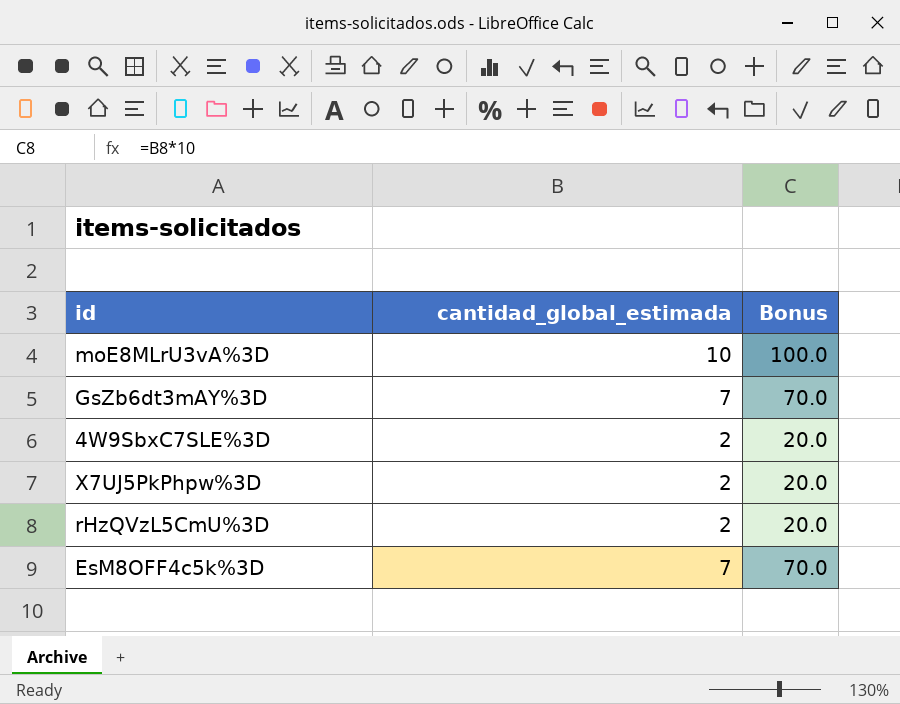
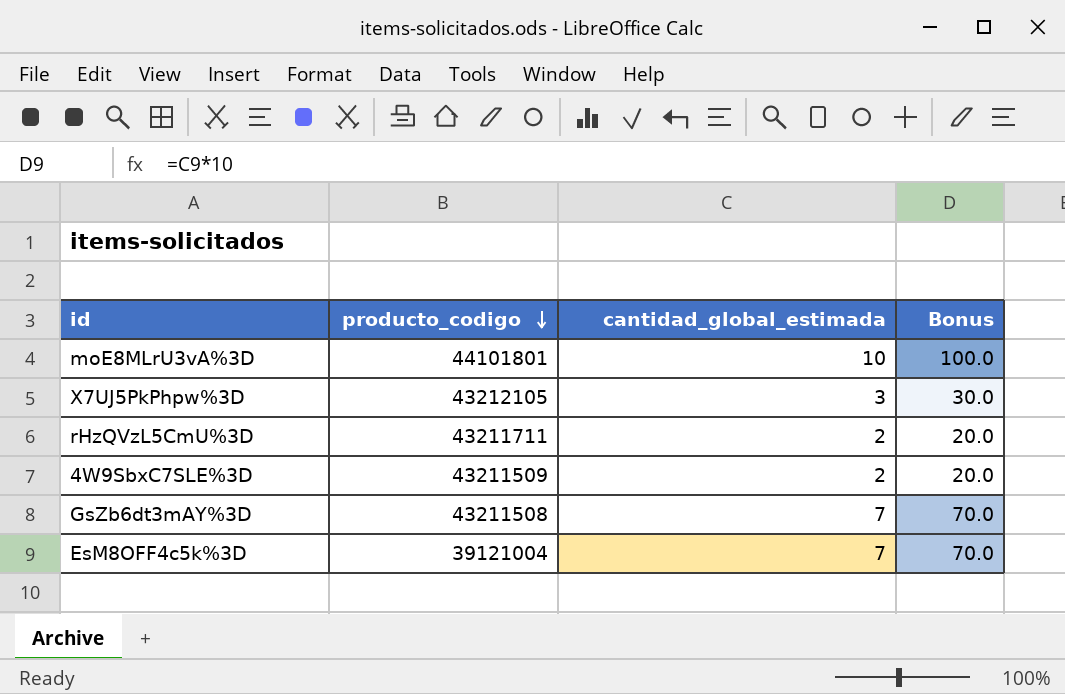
row order: none -> producto_codigo descending
column producto_codigo | position: none -> 2
X7UJ5PkPhpw%3D | cantidad_global_estimada: 2 -> 3
X7UJ5PkPhpw%3D | Bonus: 20.0 -> 30.0

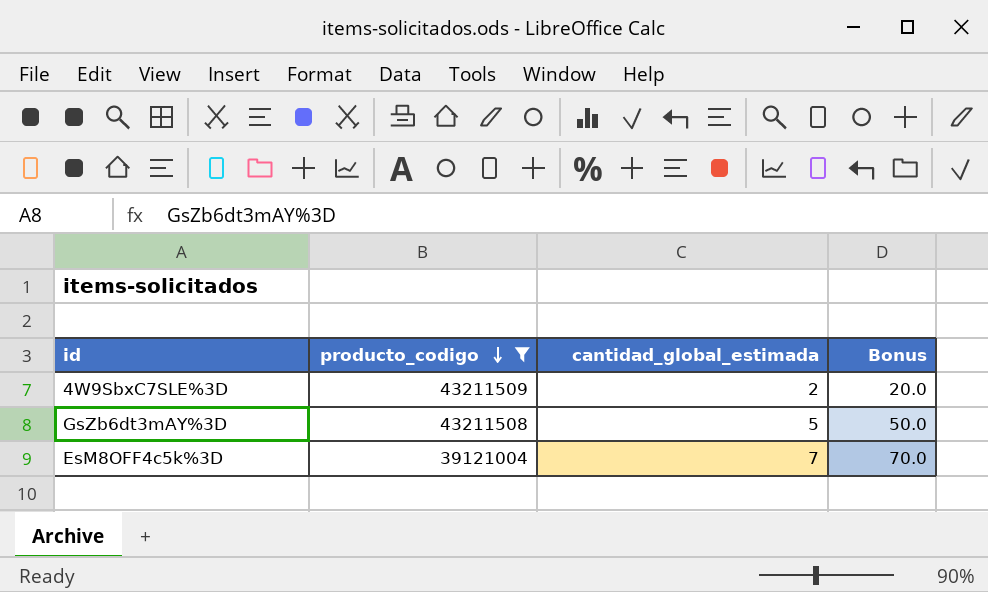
filter: none -> producto_codigo <= 43211509
GsZb6dt3mAY%3D | cantidad_global_estimada: 7 -> 5
GsZb6dt3mAY%3D | Bonus: 70.0 -> 50.0

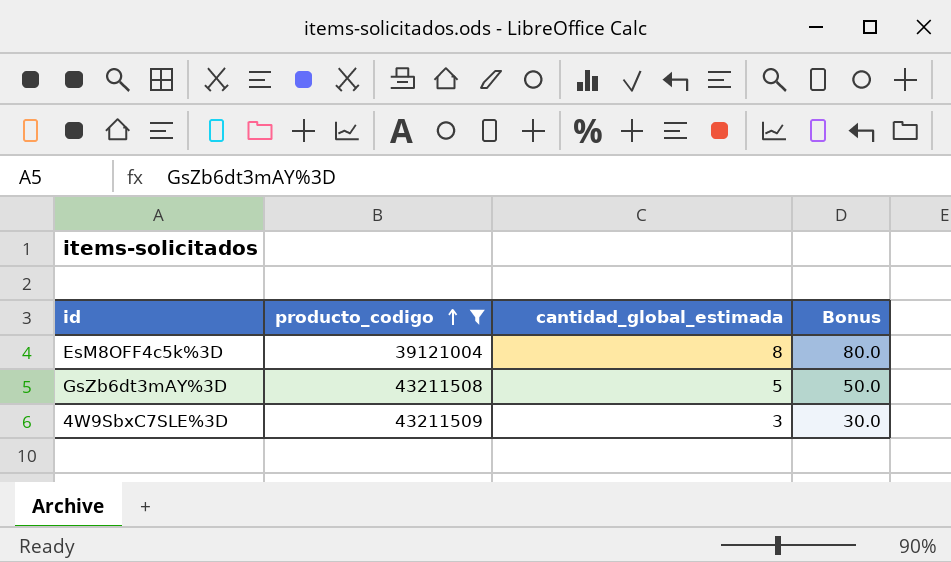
row order: producto_codigo descending -> producto_codigo ascending
EsM8OFF4c5k%3D | cantidad_global_estimada: 7 -> 8
EsM8OFF4c5k%3D | Bonus: 70.0 -> 80.0
4W9SbxC7SLE%3D | cantidad_global_estimada: 2 -> 3
4W9SbxC7SLE%3D | Bonus: 20.0 -> 30.0

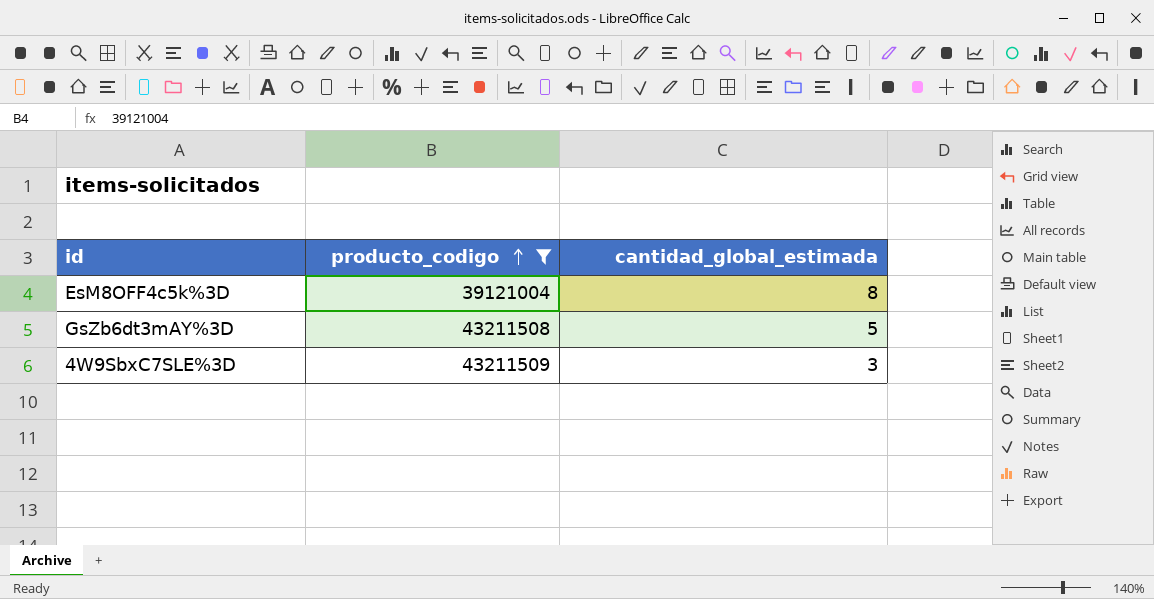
column Bonus | formula: [cantidad_global_estimada] * 10 -> none

